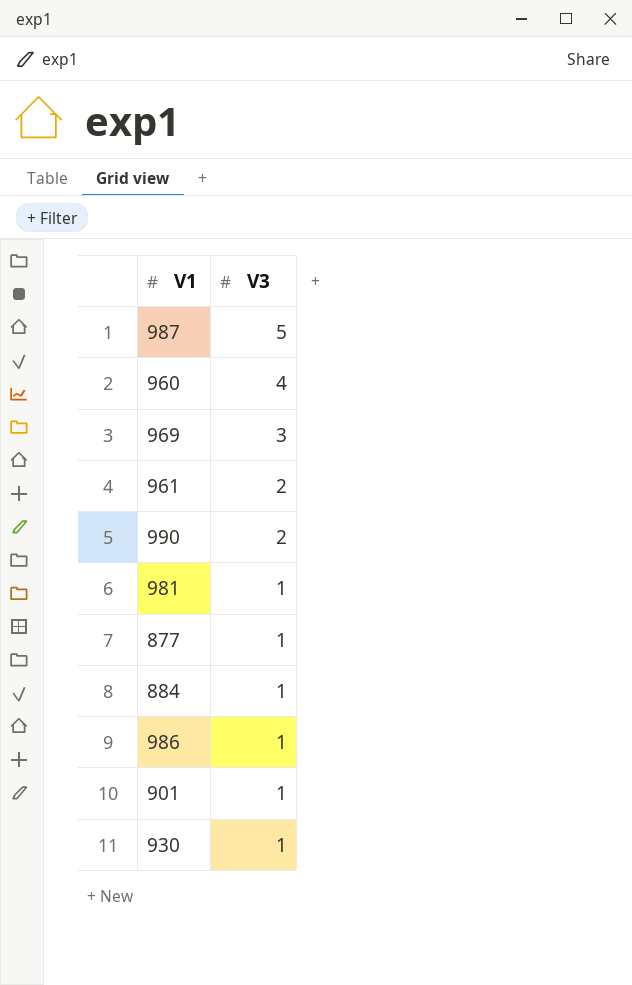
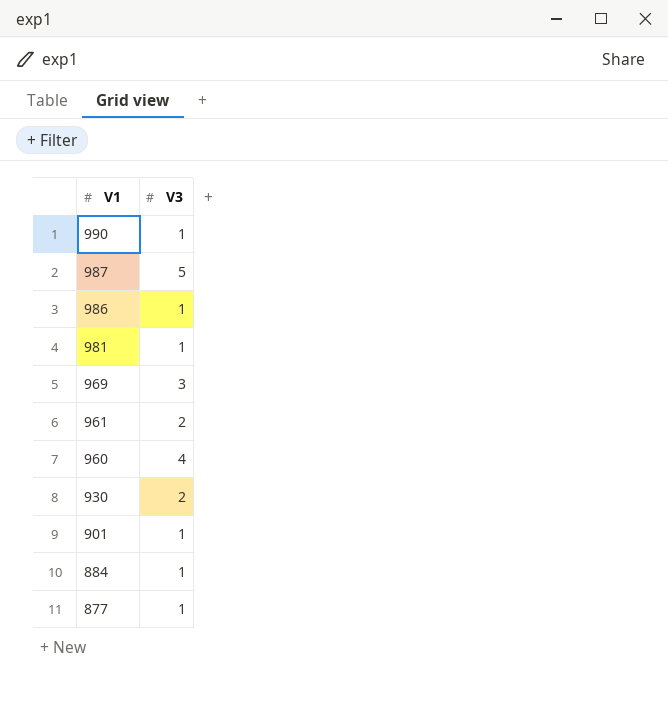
row order: V3 descending -> V1 descending
990 | V3: 2 -> 1
930 | V3: 1 -> 2

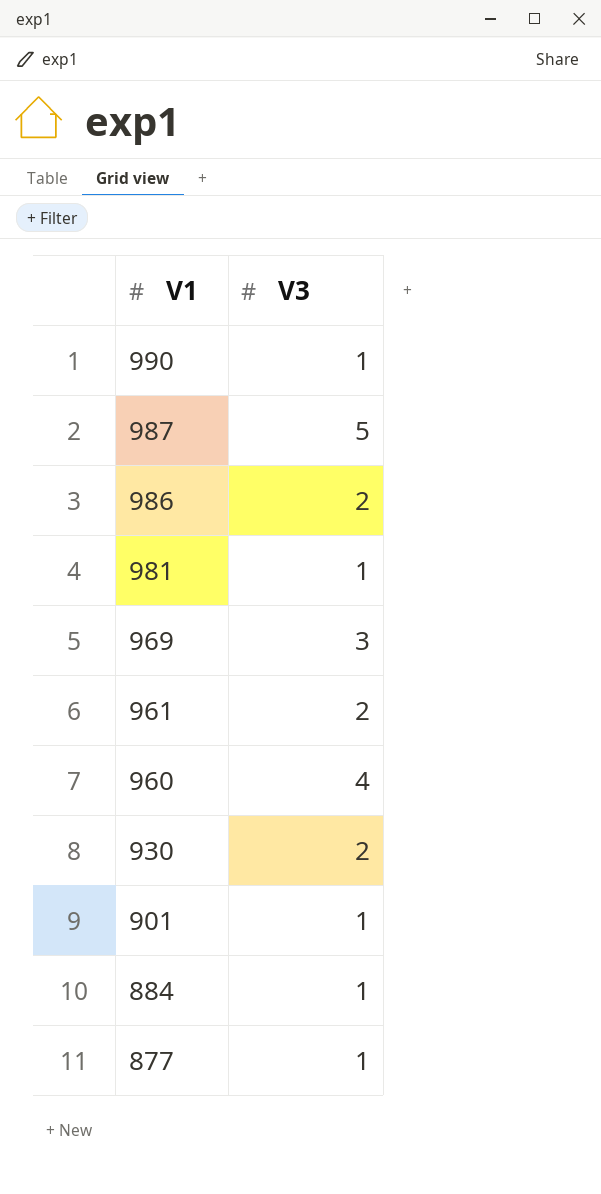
986 | V3: 1 -> 2

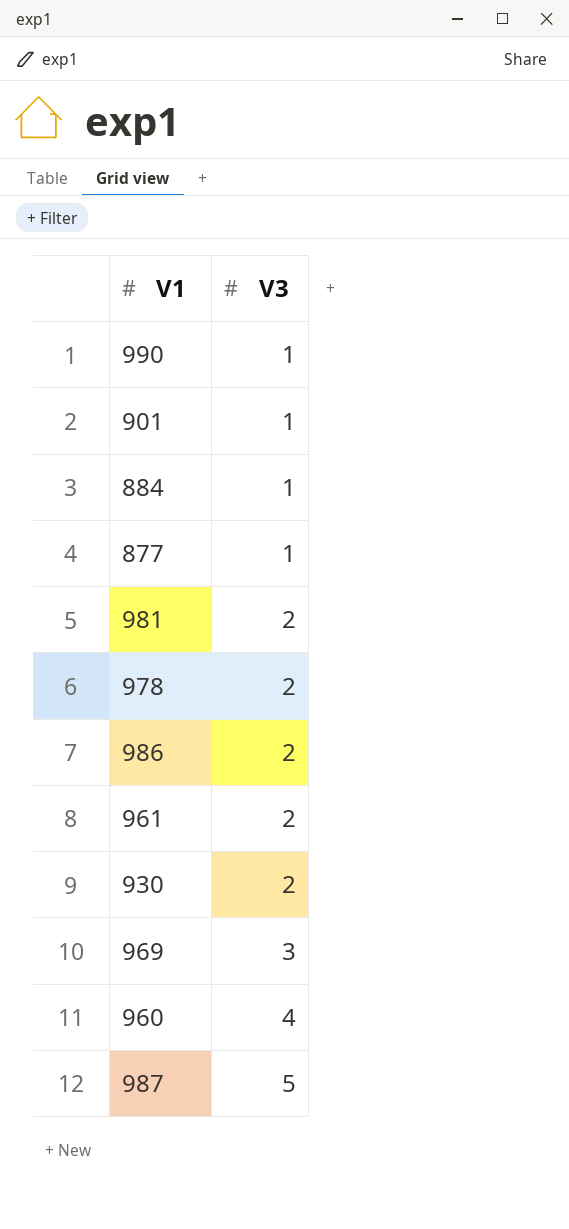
row order: V1 descending -> V3 ascending
981 | V3: 1 -> 2
row 978: none -> 2

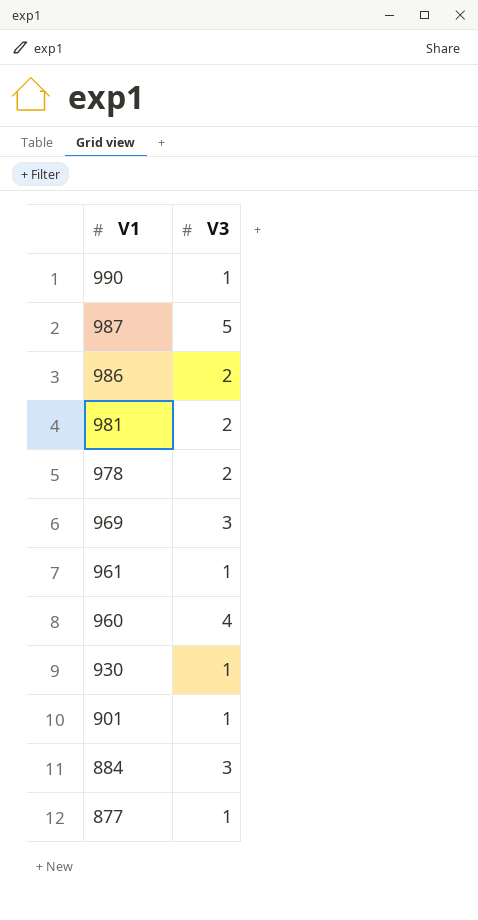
row order: V3 ascending -> V1 descending
961 | V3: 2 -> 1
930 | V3: 2 -> 1
884 | V3: 1 -> 3

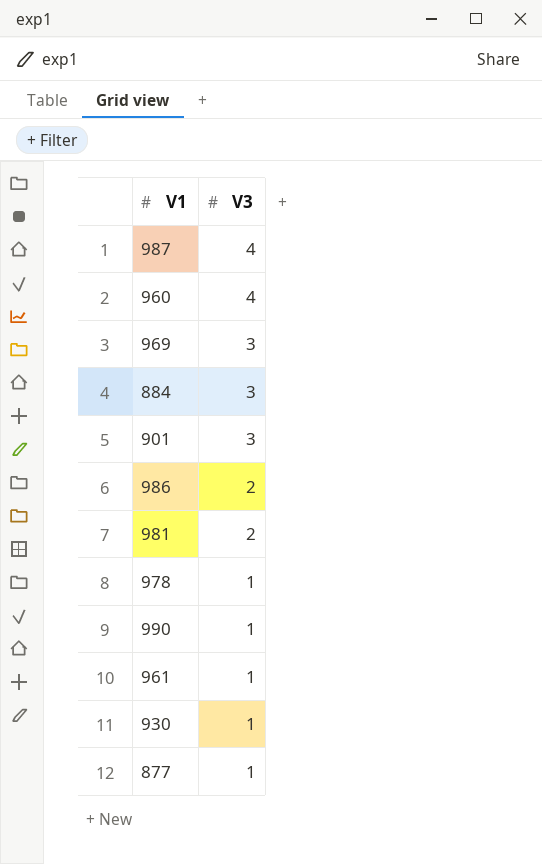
row order: V1 descending -> V3 descending
987 | V3: 5 -> 4
901 | V3: 1 -> 3
978 | V3: 2 -> 1

